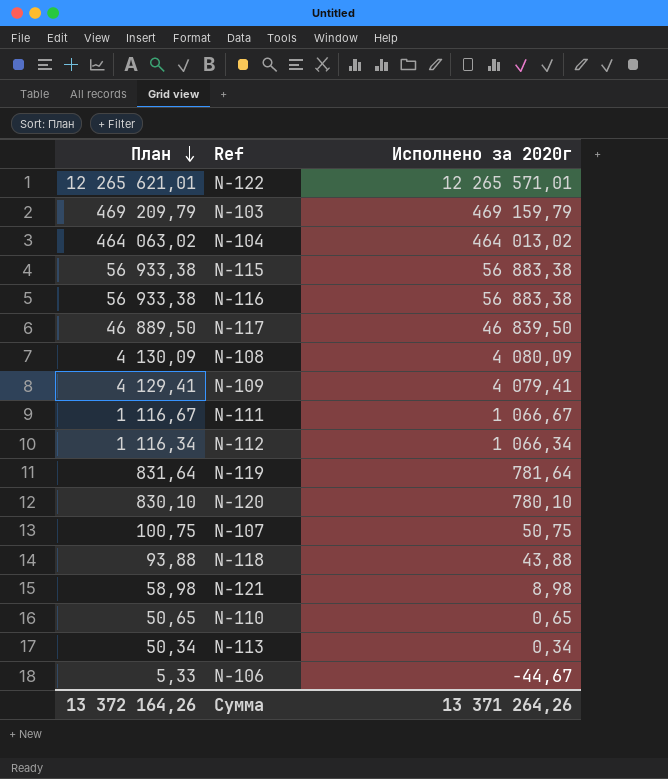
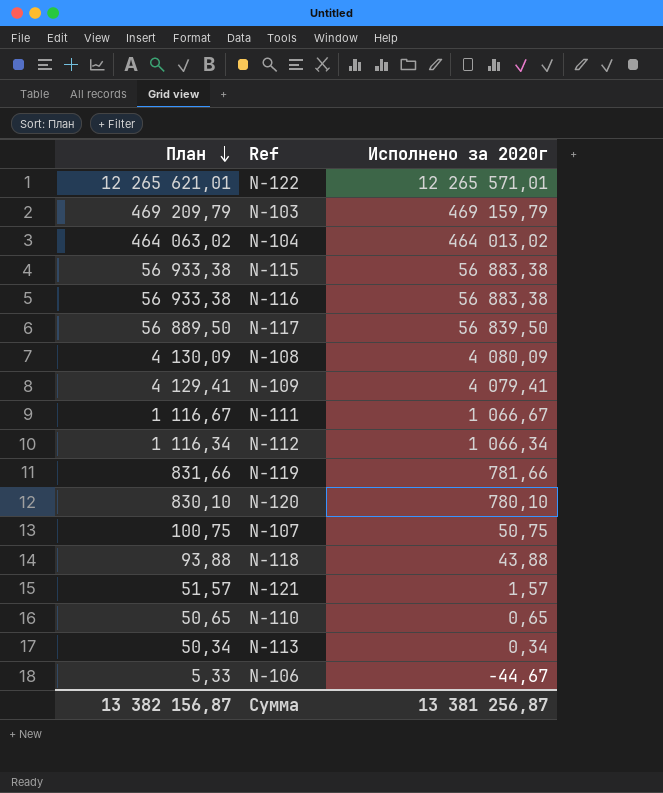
N-117 | План: 46 889,50 -> 56 889,50
N-117 | Исполнено за 2020г: 46 839,50 -> 56 839,50
N-119 | План: 831,64 -> 831,66
N-119 | Исполнено за 2020г: 781,64 -> 781,66
N-121 | План: 58,98 -> 51,57
N-121 | Исполнено за 2020г: 8,98 -> 1,57
Сумма | План: 13 372 164,26 -> 13 382 156,87
Сумма | Исполнено за 2020г: 13 371 264,26 -> 13 381 256,87

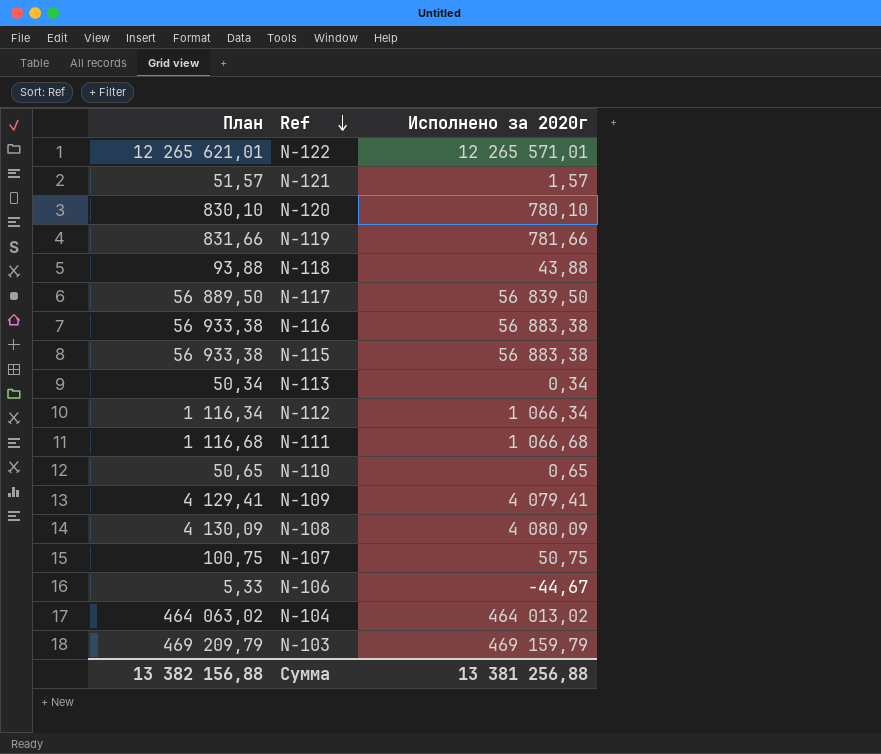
row order: План descending -> Ref descending
N-111 | План: 1 116,67 -> 1 116,68
N-111 | Исполнено за 2020г: 1 066,67 -> 1 066,68
Сумма | План: 13 382 156,87 -> 13 382 156,88
Сумма | Исполнено за 2020г: 13 381 256,87 -> 13 381 256,88

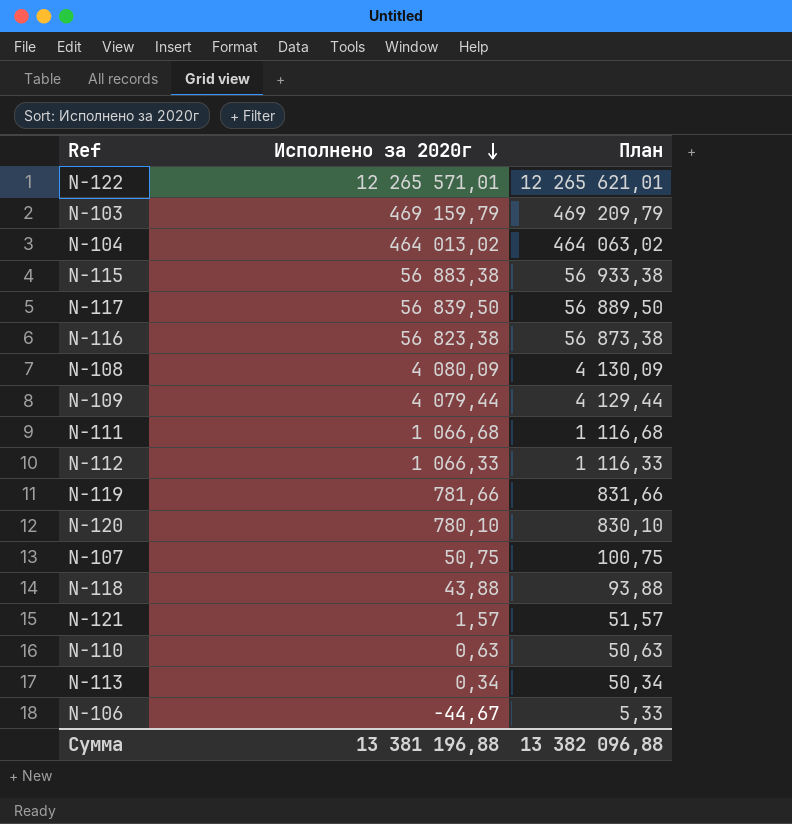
row order: Ref descending -> Исполнено за 2020г descending
column План | position: 1 -> 3
N-116 | Исполнено за 2020г: 56 883,38 -> 56 823,38
N-116 | План: 56 933,38 -> 56 873,38
N-109 | Исполнено за 2020г: 4 079,41 -> 4 079,44
N-109 | План: 4 129,41 -> 4 129,44
N-112 | Исполнено за 2020г: 1 066,34 -> 1 066,33
N-112 | План: 1 116,34 -> 1 116,33
N-110 | Исполнено за 2020г: 0,65 -> 0,63
N-110 | План: 50,65 -> 50,63
Сумма | Исполнено за 2020г: 13 381 256,88 -> 13 381 196,88
Сумма | План: 13 382 156,88 -> 13 382 096,88

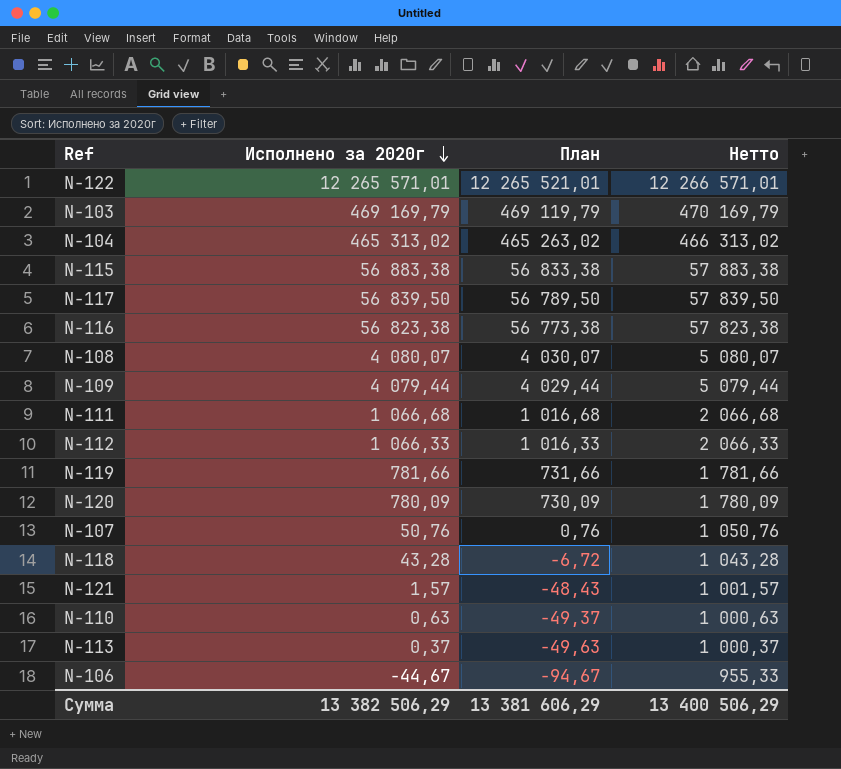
column План | formula: [Исполнено за 2020г] + 50 -> [Исполнено за 2020г] - 50
column Нетто | formula: none -> [Исполнено за 2020г] + 1000
N-103 | Исполнено за 2020г: 469 159,79 -> 469 169,79
N-104 | Исполнено за 2020г: 464 013,02 -> 465 313,02
N-108 | Исполнено за 2020г: 4 080,09 -> 4 080,07
N-120 | Исполнено за 2020г: 780,10 -> 780,09
N-107 | Исполнено за 2020г: 50,75 -> 50,76
N-118 | Исполнено за 2020г: 43,88 -> 43,28
N-113 | Исполнено за 2020г: 0,34 -> 0,37
Сумма | Исполнено за 2020г: 13 381 196,88 -> 13 382 506,29
Сумма | План: 13 382 096,88 -> 13 381 606,29

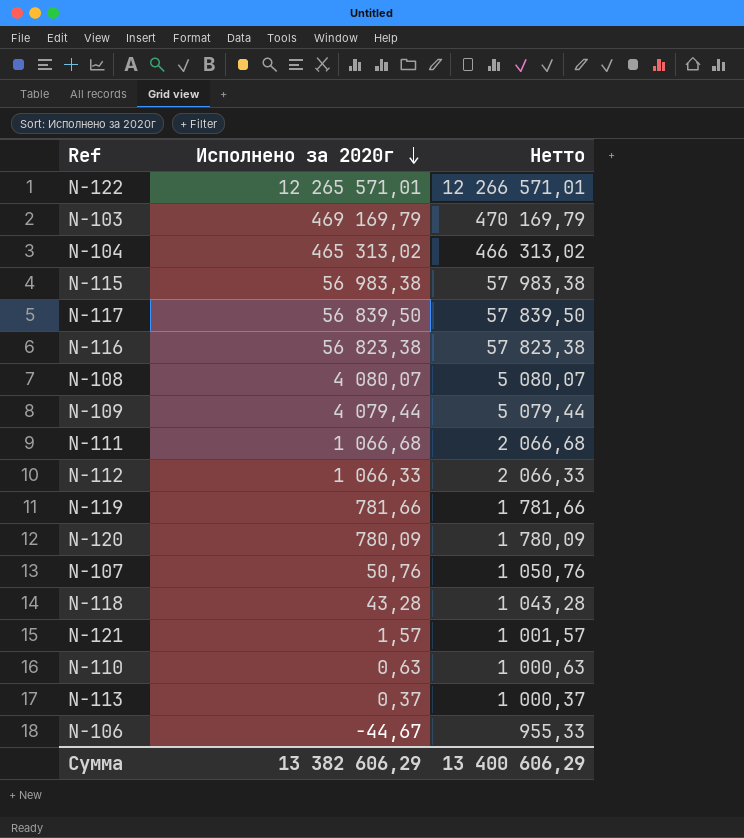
column План | formula: [Исполнено за 2020г] - 50 -> none
N-115 | Исполнено за 2020г: 56 883,38 -> 56 983,38
N-115 | Нетто: 57 883,38 -> 57 983,38
Сумма | Исполнено за 2020г: 13 382 506,29 -> 13 382 606,29
Сумма | Нетто: 13 400 506,29 -> 13 400 606,29

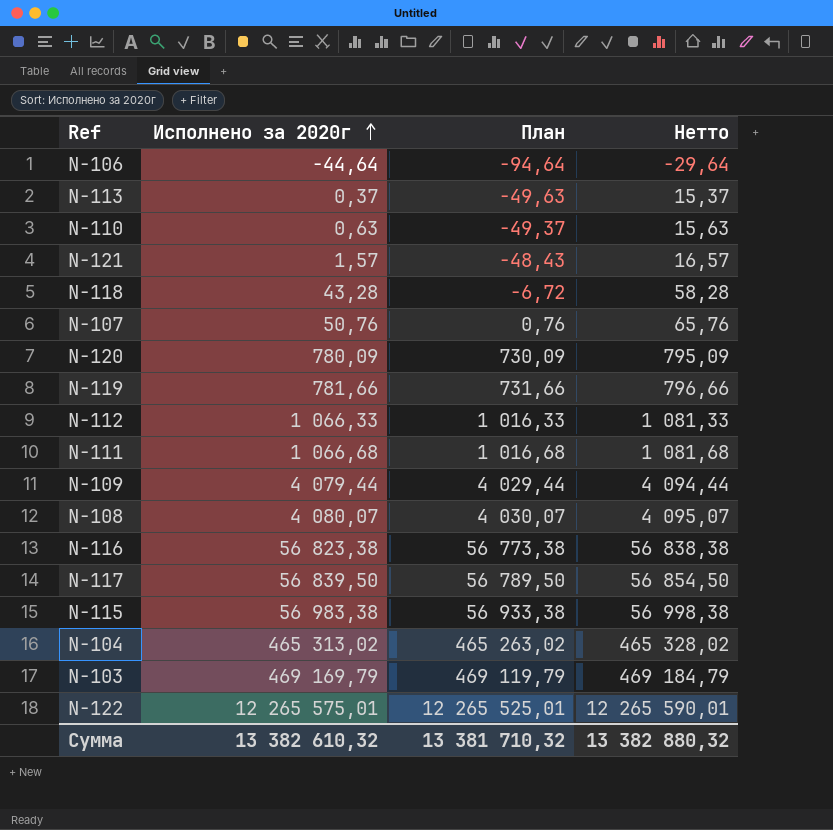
row order: Исполнено за 2020г descending -> Исполнено за 2020г ascending
column План | formula: none -> [Исполнено за 2020г] - 50
column Нетто | formula: [Исполнено за 2020г] + 1000 -> [Исполнено за 2020г] + 15
N-106 | Исполнено за 2020г: -44,67 -> -44,64
N-122 | Исполнено за 2020г: 12 265 571,01 -> 12 265 575,01
Сумма | Исполнено за 2020г: 13 382 606,29 -> 13 382 610,32
Сумма | Нетто: 13 400 606,29 -> 13 382 880,32

